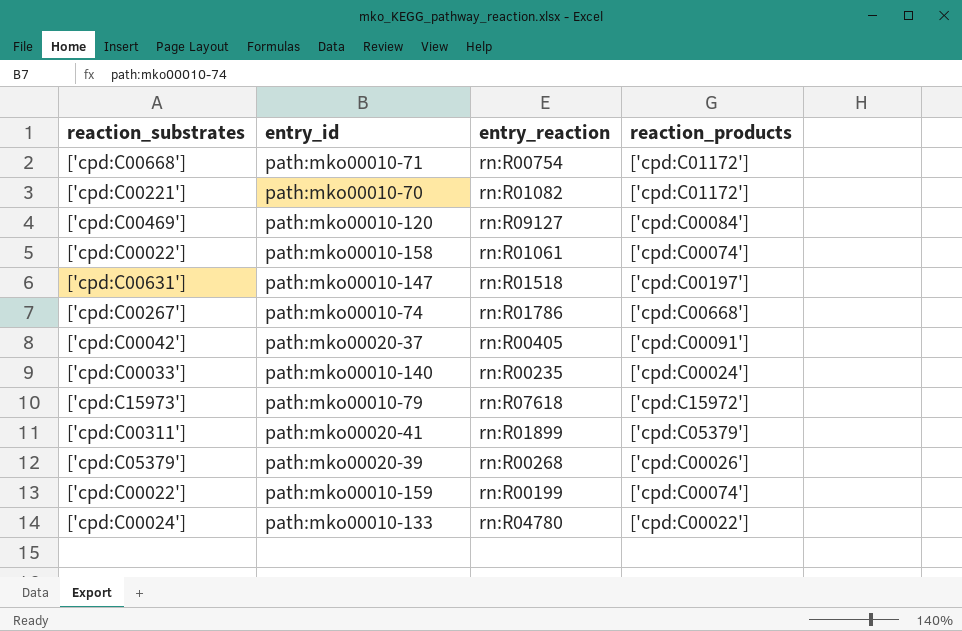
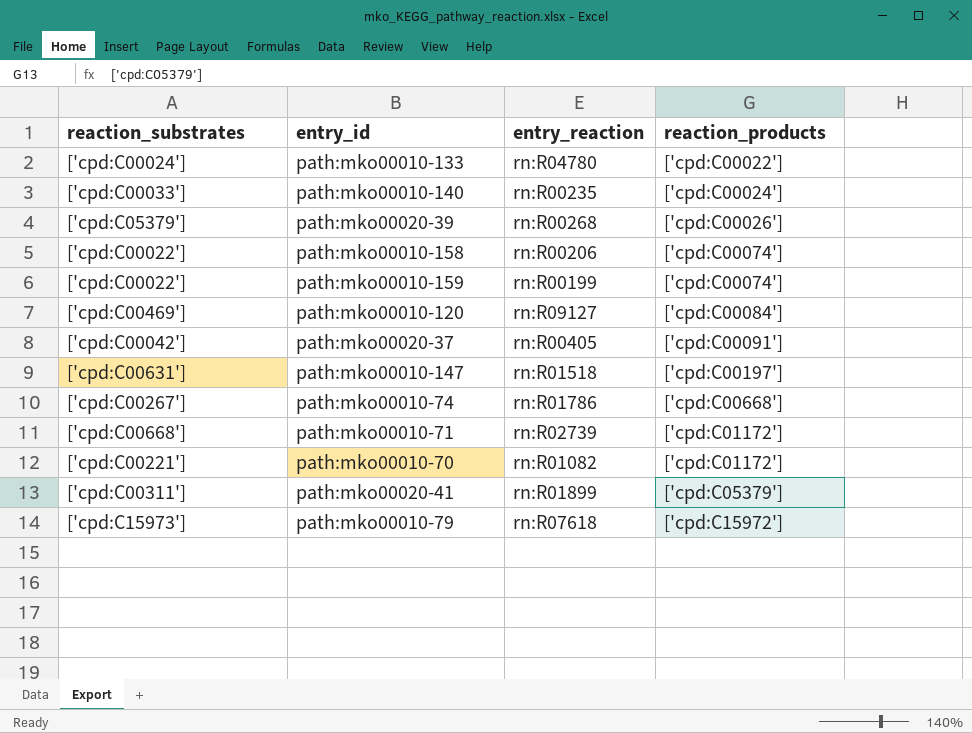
row order: none -> reaction_products ascending
path:mko00010-158 | entry_reaction: rn:R01061 -> rn:R00206
path:mko00010-71 | entry_reaction: rn:R00754 -> rn:R02739

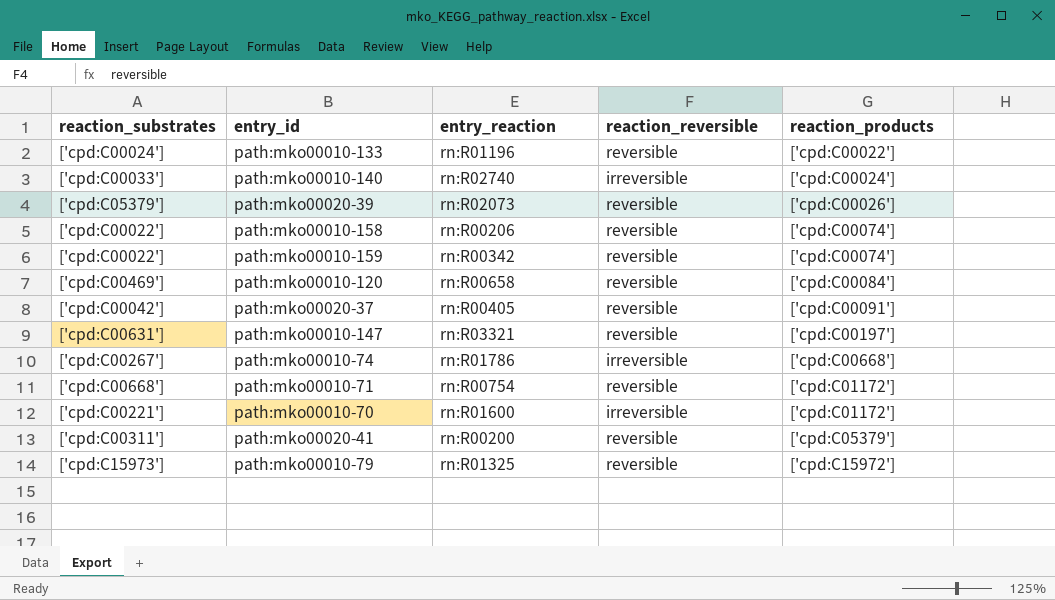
column reaction_reversible | position: none -> 4
path:mko00010-133 | entry_reaction: rn:R04780 -> rn:R01196
path:mko00010-140 | entry_reaction: rn:R00235 -> rn:R02740
path:mko00020-39 | entry_reaction: rn:R00268 -> rn:R02073
path:mko00010-159 | entry_reaction: rn:R00199 -> rn:R00342
path:mko00010-120 | entry_reaction: rn:R09127 -> rn:R00658
path:mko00010-147 | entry_reaction: rn:R01518 -> rn:R03321
path:mko00010-71 | entry_reaction: rn:R02739 -> rn:R00754
path:mko00010-70 | entry_reaction: rn:R01082 -> rn:R01600
path:mko00020-41 | entry_reaction: rn:R01899 -> rn:R00200
path:mko00010-79 | entry_reaction: rn:R07618 -> rn:R01325

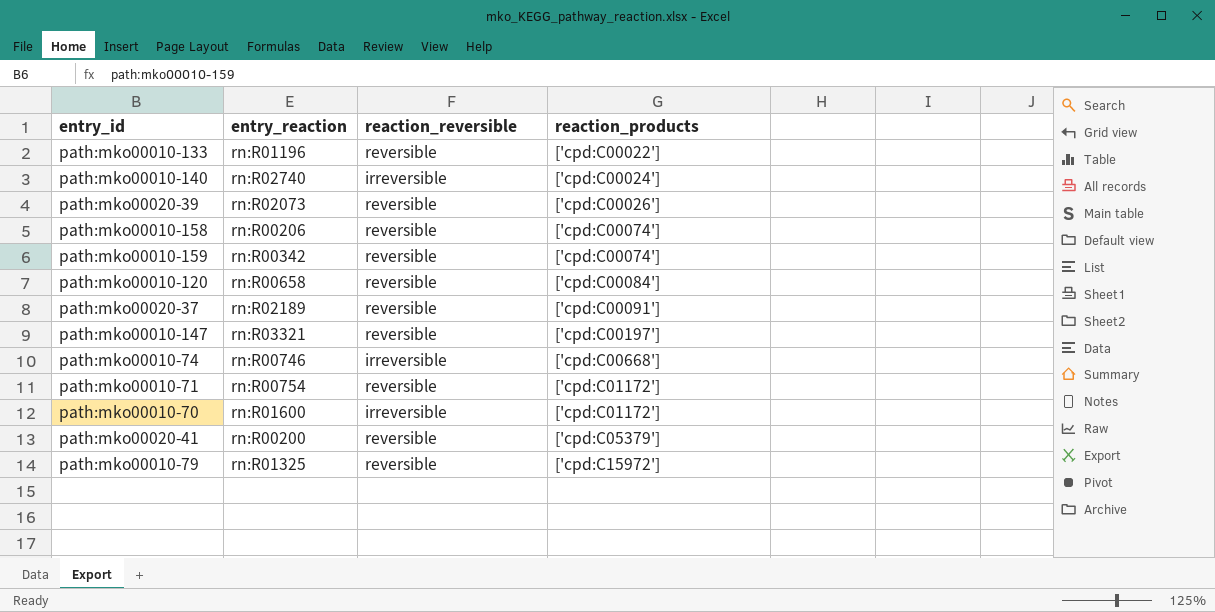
column reaction_substrates | position: 1 -> none
path:mko00020-37 | entry_reaction: rn:R00405 -> rn:R02189
path:mko00010-74 | entry_reaction: rn:R01786 -> rn:R00746

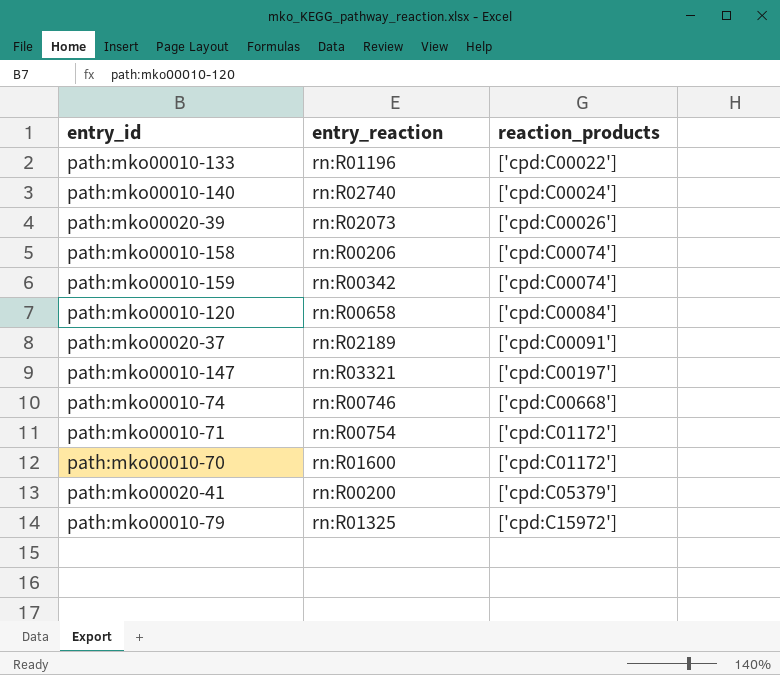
column reaction_reversible | position: 3 -> none

